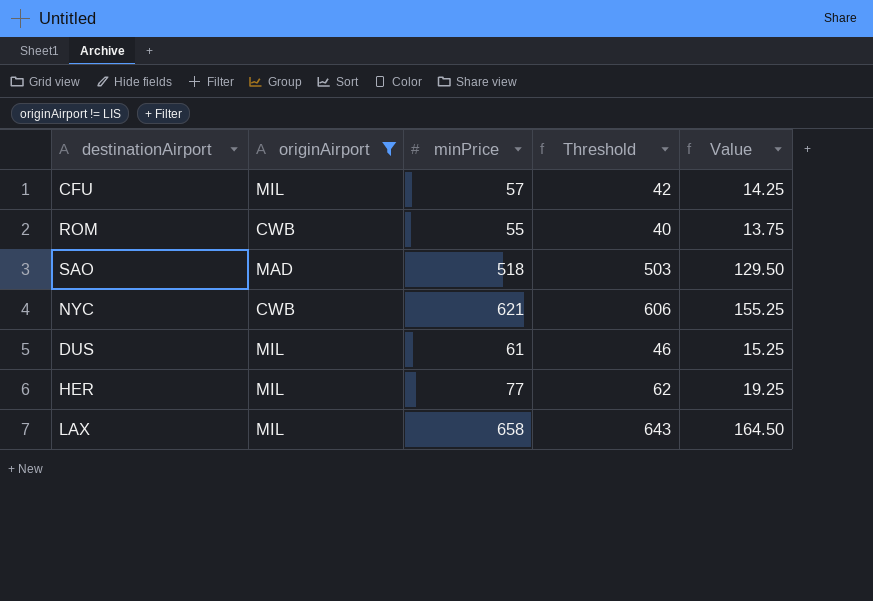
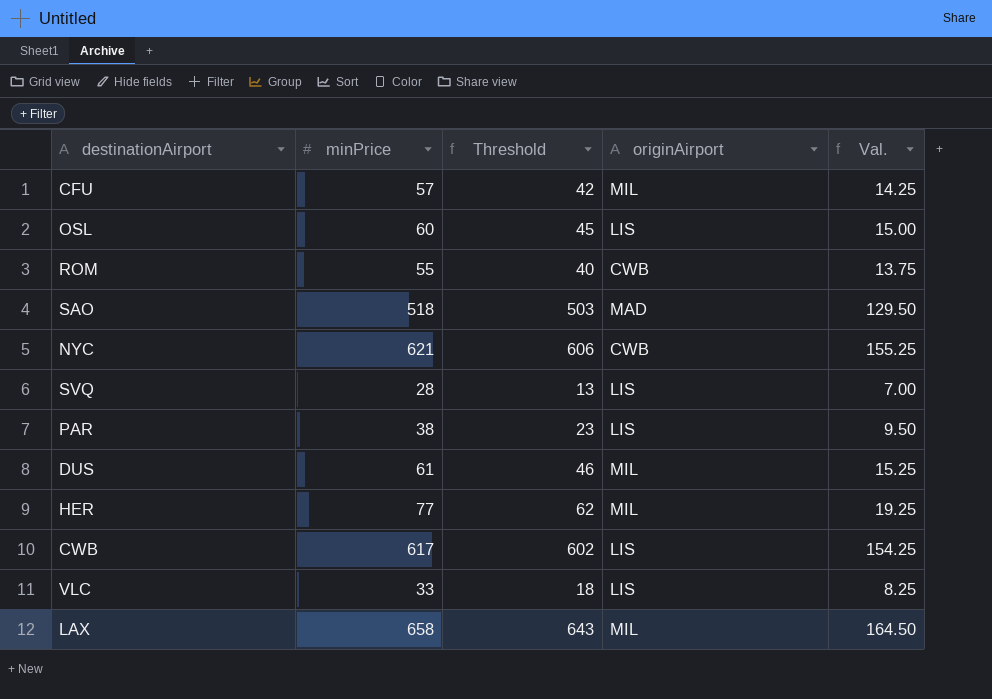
filter: originAirport != LIS -> none
column originAirport | position: 2 -> 4
column name: Value -> Val.

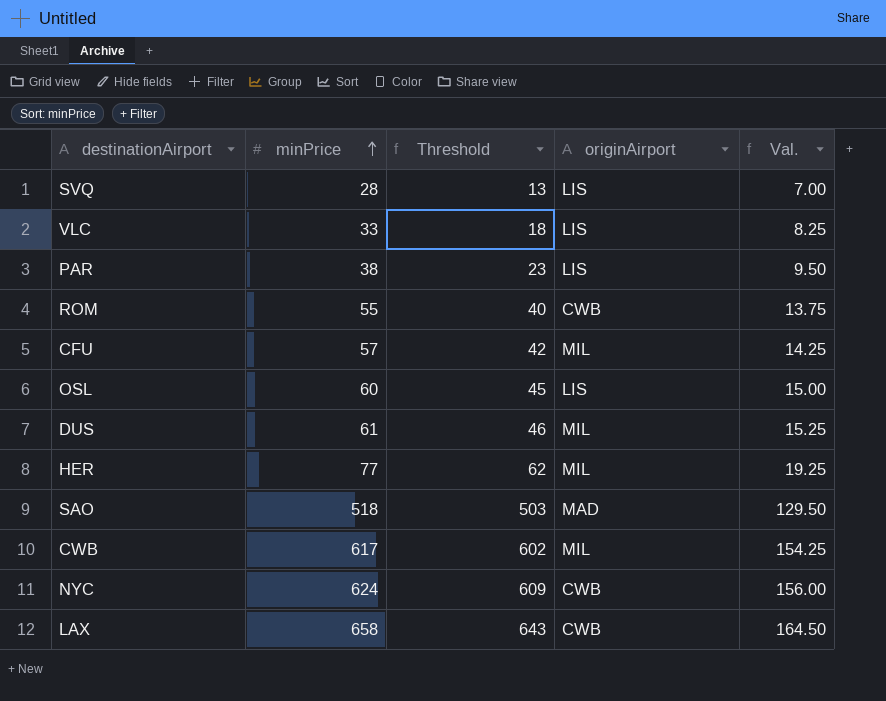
row order: none -> minPrice ascending
CWB | originAirport: LIS -> MIL
NYC | minPrice: 621 -> 624
NYC | Threshold: 606 -> 609
NYC | Val.: 155.25 -> 156.00
LAX | originAirport: MIL -> CWB

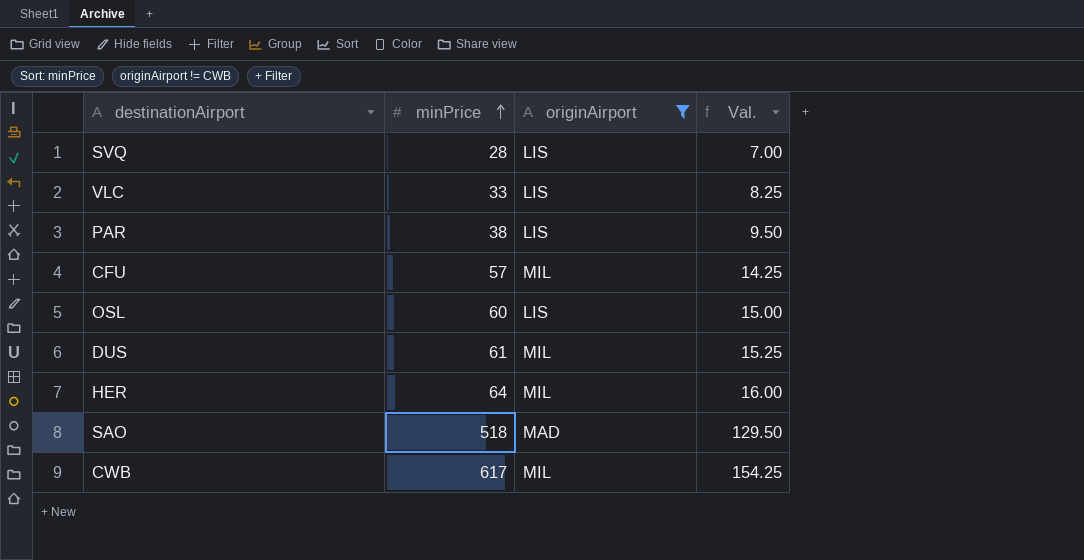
filter: none -> originAirport != CWB
column Threshold | formula: [minPrice] - 15 -> none
HER | minPrice: 77 -> 64
HER | Val.: 19.25 -> 16.00

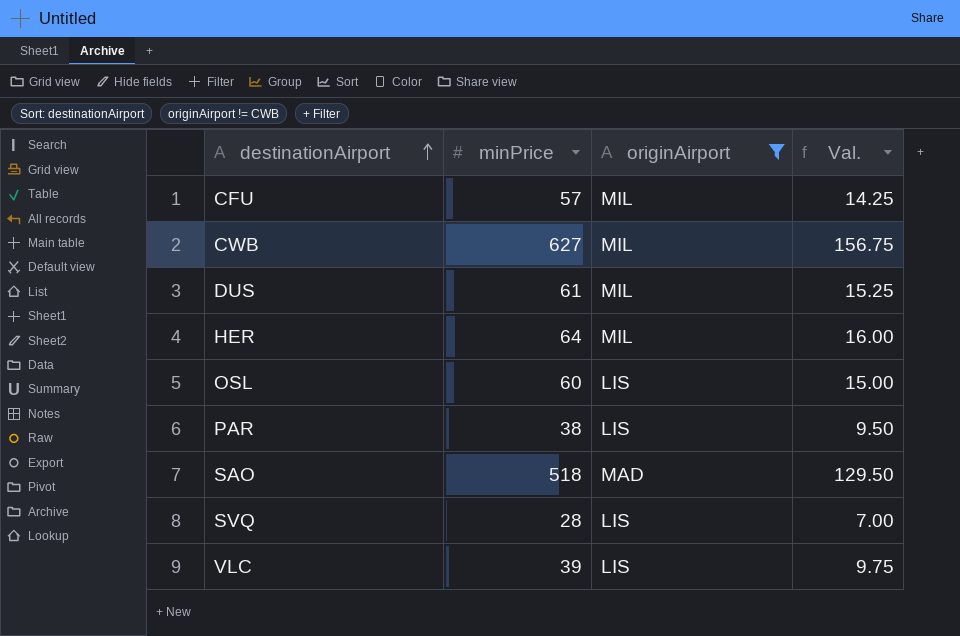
row order: minPrice ascending -> destinationAirport ascending
CWB | minPrice: 617 -> 627
CWB | Val.: 154.25 -> 156.75
VLC | minPrice: 33 -> 39
VLC | Val.: 8.25 -> 9.75

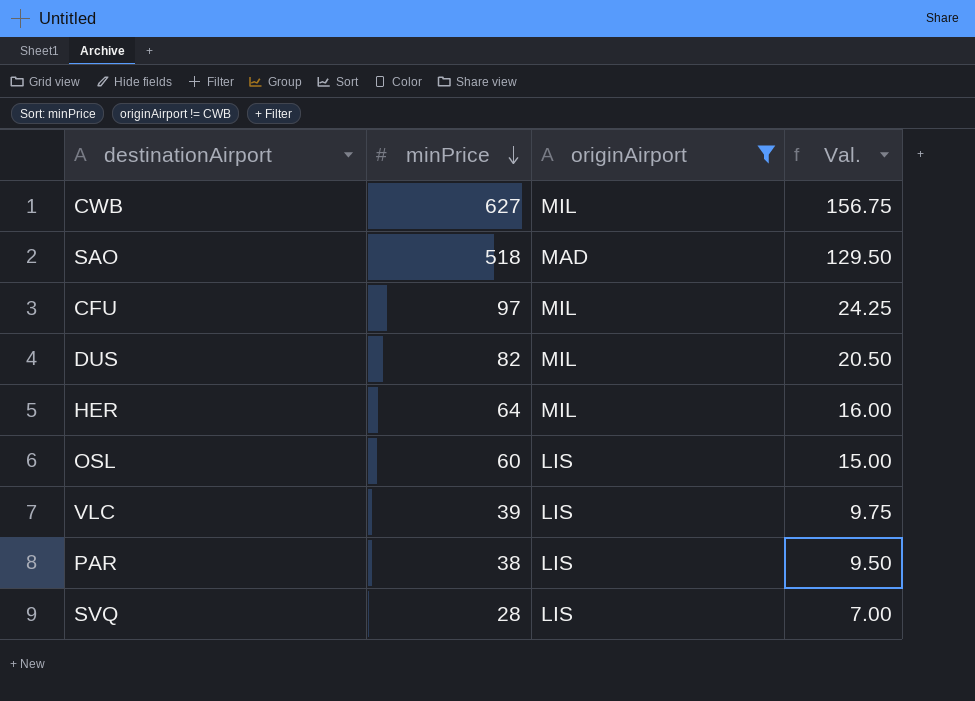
row order: destinationAirport ascending -> minPrice descending
CFU | minPrice: 57 -> 97
CFU | Val.: 14.25 -> 24.25
DUS | minPrice: 61 -> 82
DUS | Val.: 15.25 -> 20.50

